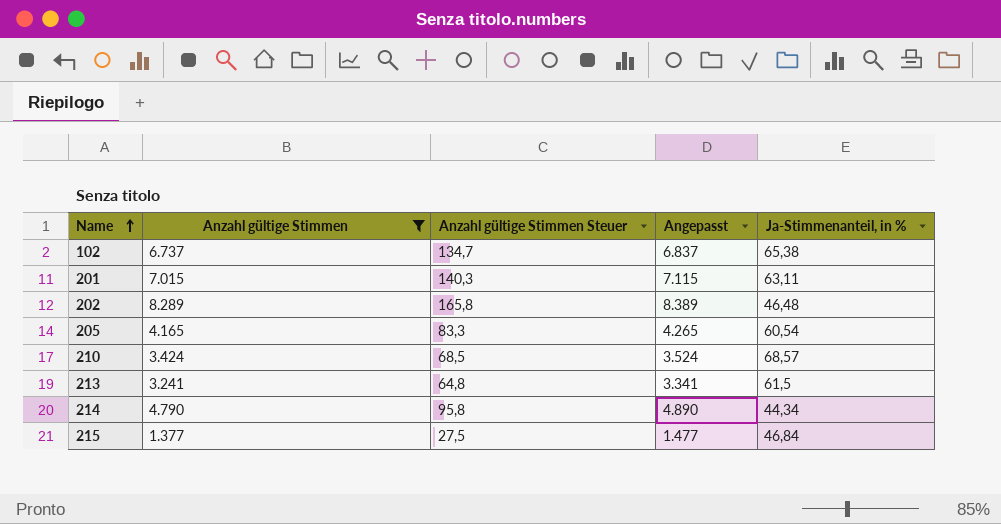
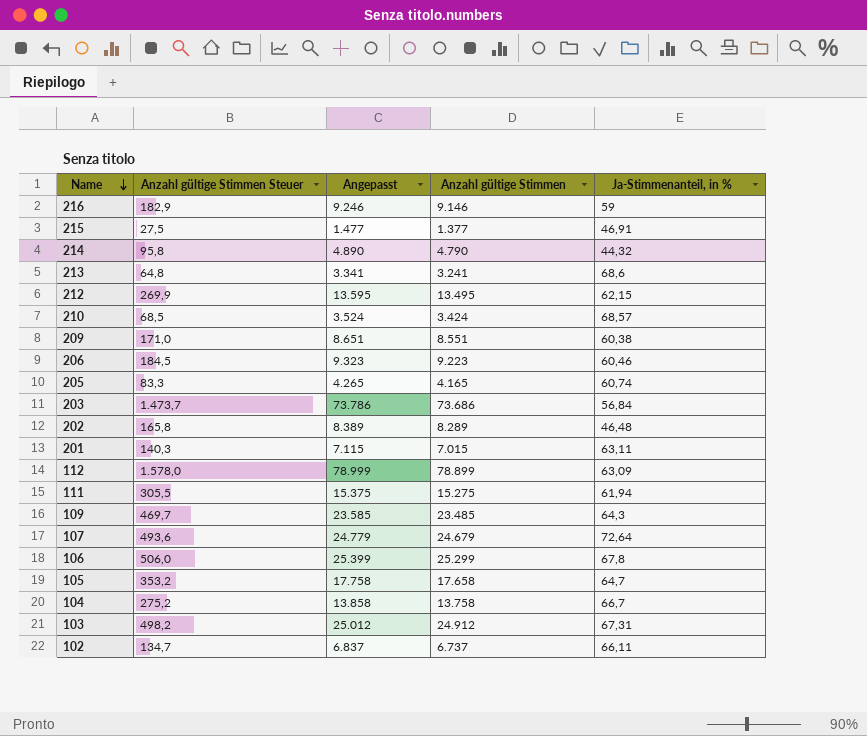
filter: Anzahl gültige Stimmen <= 8.289 -> none
row order: Name ascending -> Name descending
column Anzahl gültige Stimmen | position: 2 -> 4
215 | Ja-Stimmenanteil, in %: 46,84 -> 46,91
214 | Ja-Stimmenanteil, in %: 44,34 -> 44,32
213 | Ja-Stimmenanteil, in %: 61,5 -> 68,6
205 | Ja-Stimmenanteil, in %: 60,54 -> 60,74
102 | Ja-Stimmenanteil, in %: 65,38 -> 66,11

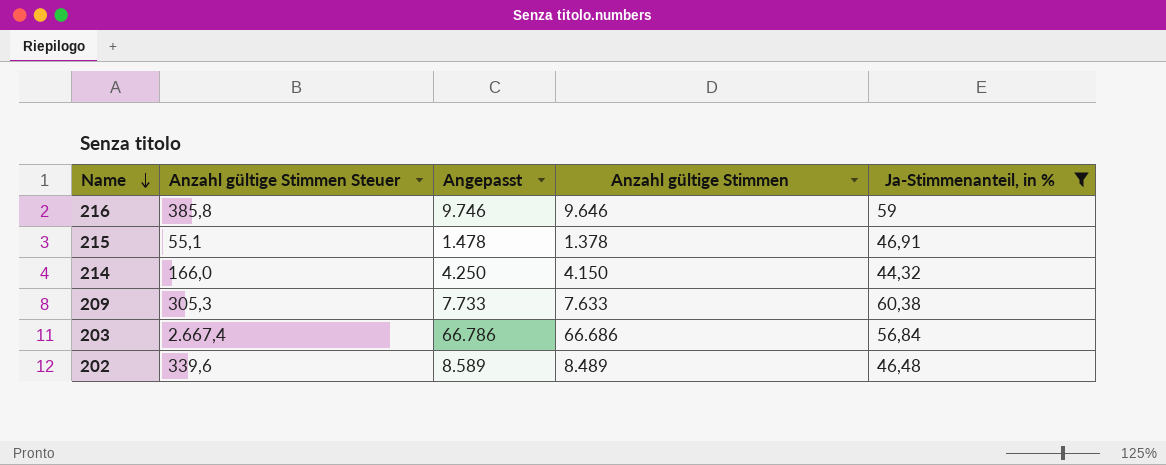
filter: none -> Ja-Stimmenanteil, in % <= 60,38
column Anzahl gültige Stimmen Steuer | formula: [Anzahl gültige Stimmen] * 0,02 -> [Anzahl gültige Stimmen] * 0,04
216 | Angepasst: 9.246 -> 9.746
216 | Anzahl gültige Stimmen: 9.146 -> 9.646
215 | Angepasst: 1.477 -> 1.478
215 | Anzahl gültige Stimmen: 1.377 -> 1.378
214 | Angepasst: 4.890 -> 4.250
214 | Anzahl gültige Stimmen: 4.790 -> 4.150
209 | Angepasst: 8.651 -> 7.733
209 | Anzahl gültige Stimmen: 8.551 -> 7.633
203 | Angepasst: 73.786 -> 66.786
203 | Anzahl gültige Stimmen: 73.686 -> 66.686
202 | Angepasst: 8.389 -> 8.589
202 | Anzahl gültige Stimmen: 8.289 -> 8.489

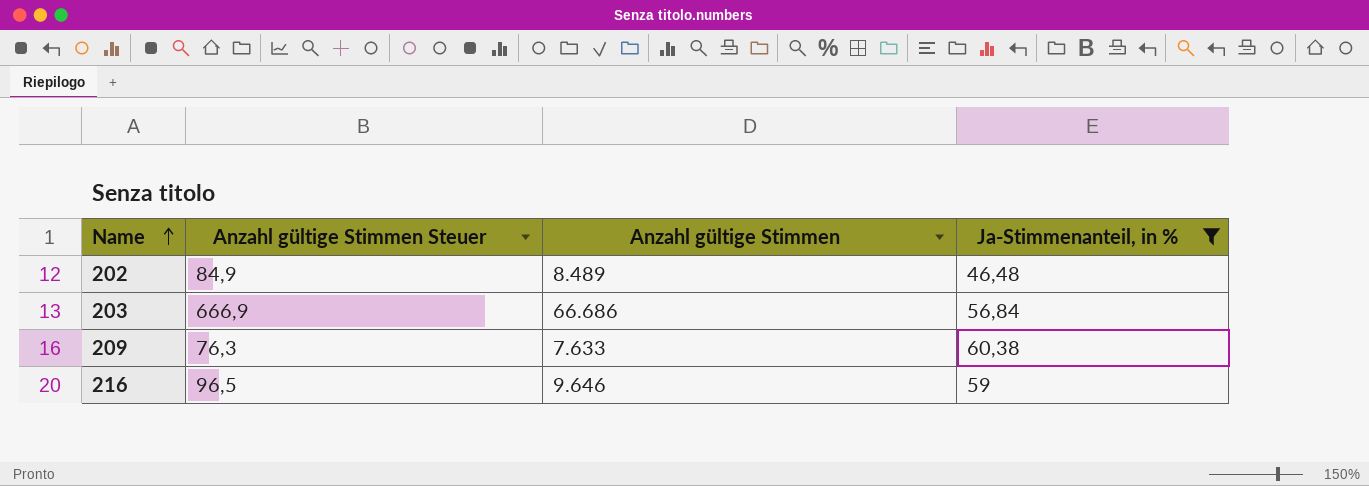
row order: Name descending -> Name ascending
column Angepasst | formula: [Anzahl gültige Stimmen] + 100 -> none
column Anzahl gültige Stimmen Steuer | formula: [Anzahl gültige Stimmen] * 0,04 -> [Anzahl gültige Stimmen] * 0,01
row 215: 55,1 | 1.478 | 1.378 | 46,91 -> none
row 214: 166,0 | 4.250 | 4.150 | 44,32 -> none

